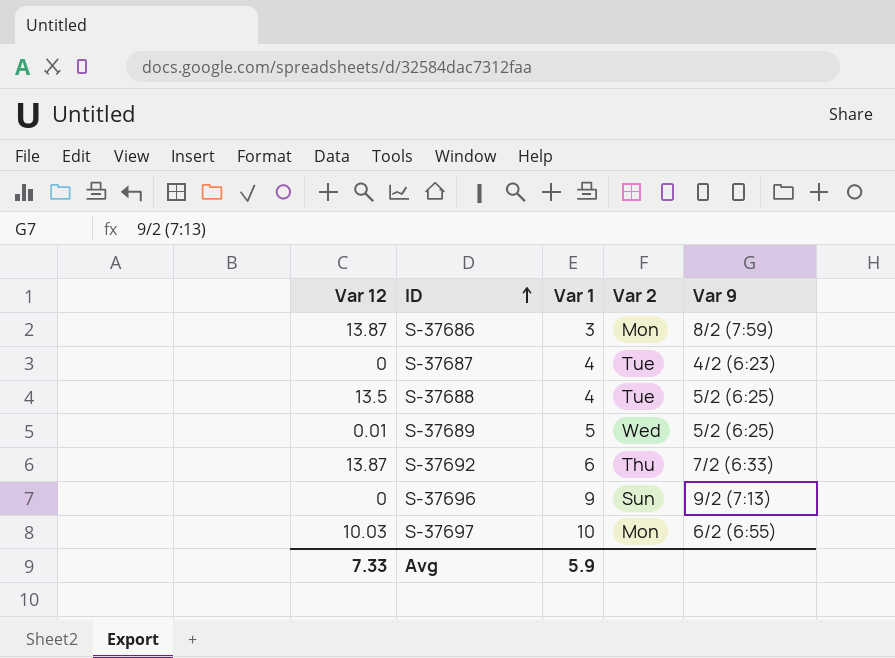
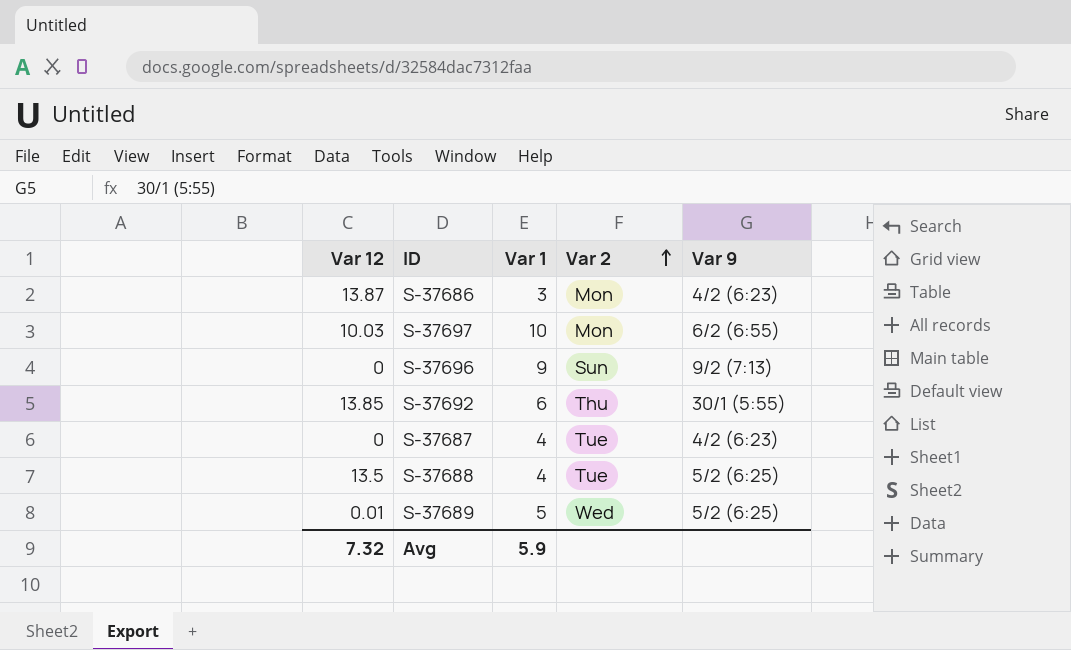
row order: ID ascending -> Var 2 ascending
S-37686 | Var 9: 8/2 (7:59) -> 4/2 (6:23)
S-37692 | Var 12: 13.87 -> 13.85
S-37692 | Var 9: 7/2 (6:33) -> 30/1 (5:55)
Avg | Var 12: 7.33 -> 7.32

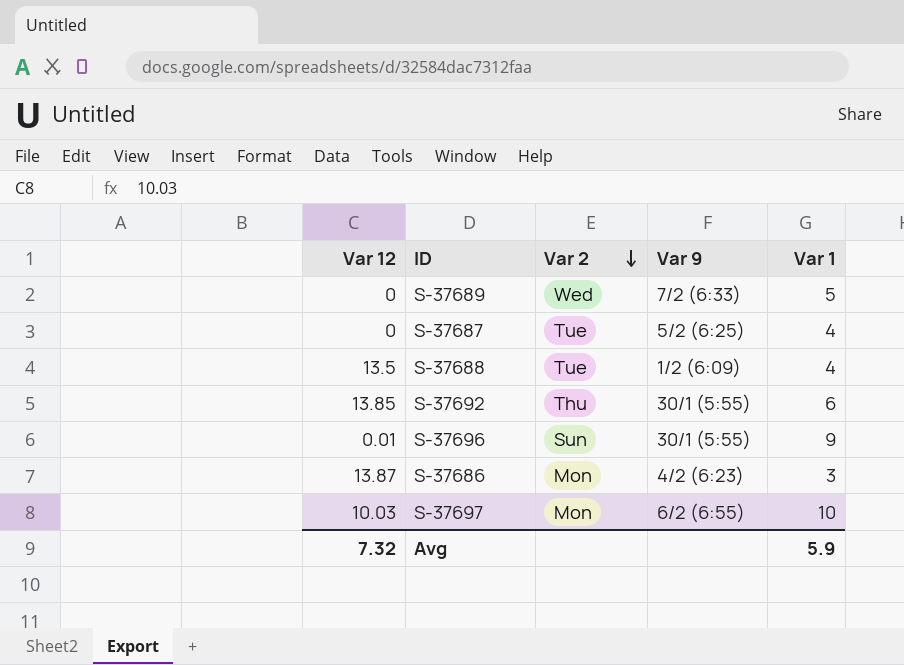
row order: Var 2 ascending -> Var 2 descending
column Var 1 | position: 3 -> 5
S-37689 | Var 12: 0.01 -> 0
S-37689 | Var 9: 5/2 (6:25) -> 7/2 (6:33)
S-37687 | Var 9: 4/2 (6:23) -> 5/2 (6:25)
S-37688 | Var 9: 5/2 (6:25) -> 1/2 (6:09)
S-37696 | Var 12: 0 -> 0.01
S-37696 | Var 9: 9/2 (7:13) -> 30/1 (5:55)

